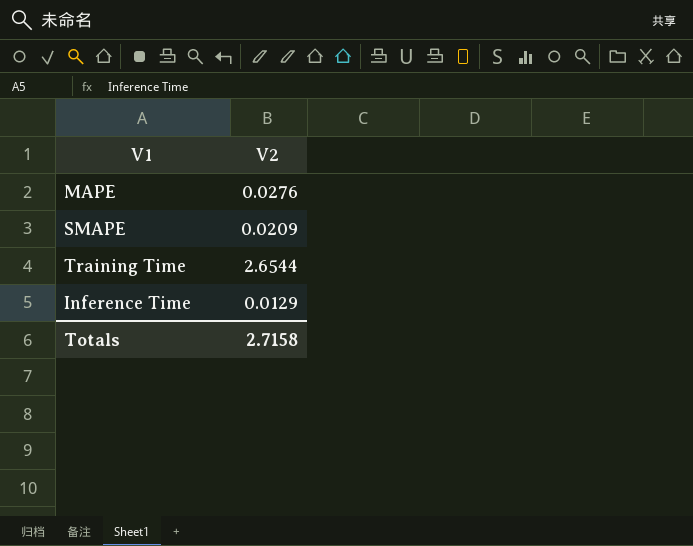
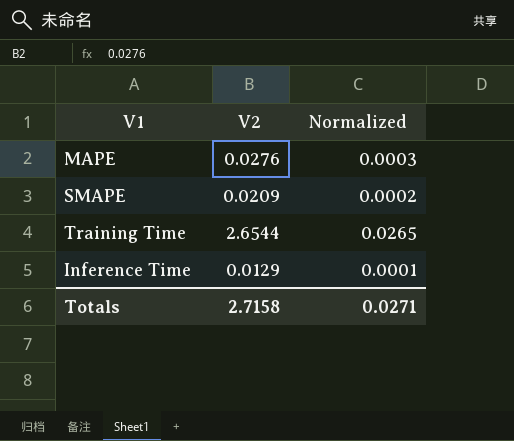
column Normalized | formula: none -> [V2] * 0.01

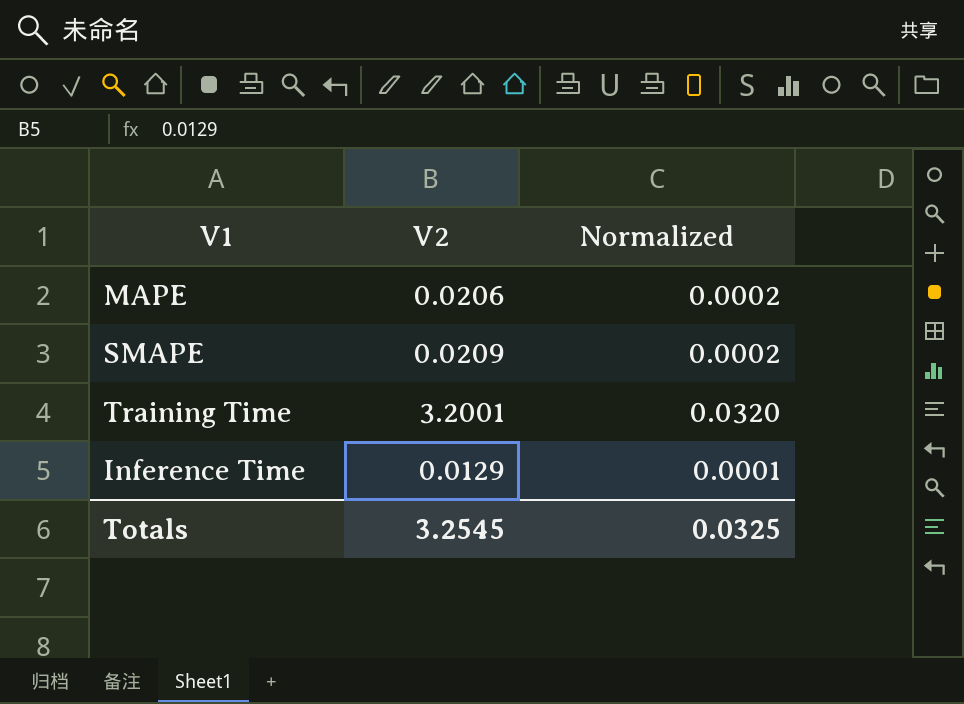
MAPE | V2: 0.0276 -> 0.0206
MAPE | Normalized: 0.0003 -> 0.0002
Training Time | V2: 2.6544 -> 3.2001
Training Time | Normalized: 0.0265 -> 0.0320
Totals | V2: 2.7158 -> 3.2545
Totals | Normalized: 0.0271 -> 0.0325

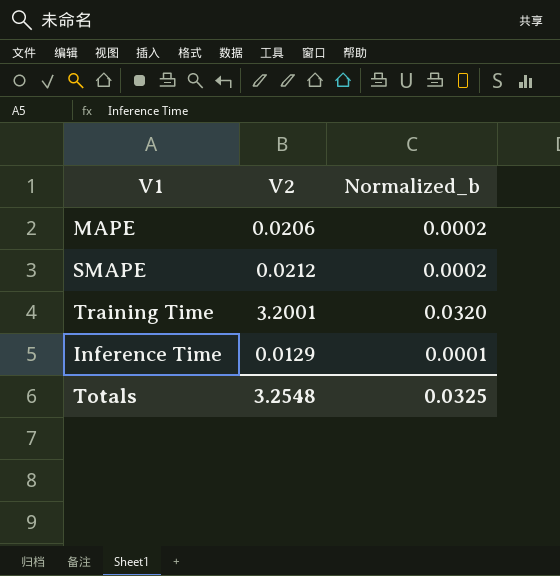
column name: Normalized -> Normalized_b
SMAPE | V2: 0.0209 -> 0.0212
Totals | V2: 3.2545 -> 3.2548

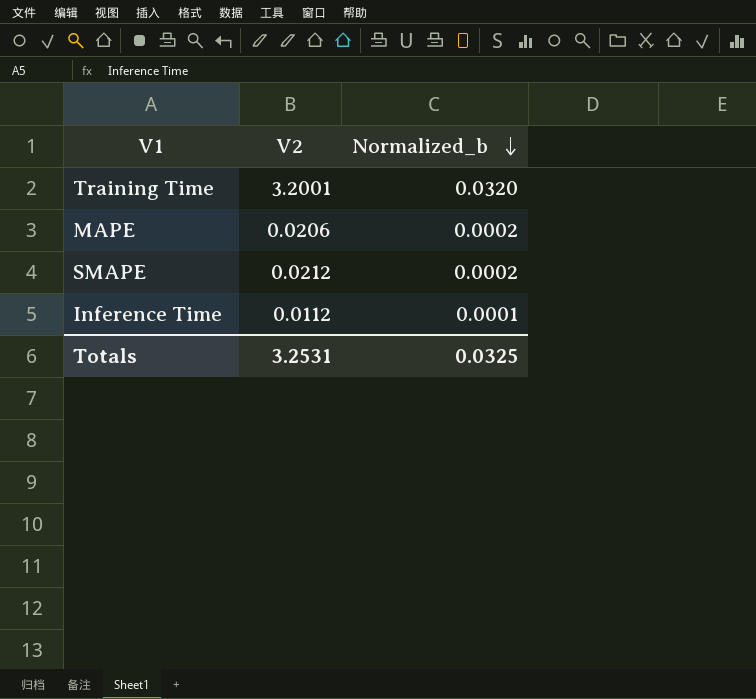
row order: none -> Normalized_b descending
Inference Time | V2: 0.0129 -> 0.0112
Totals | V2: 3.2548 -> 3.2531

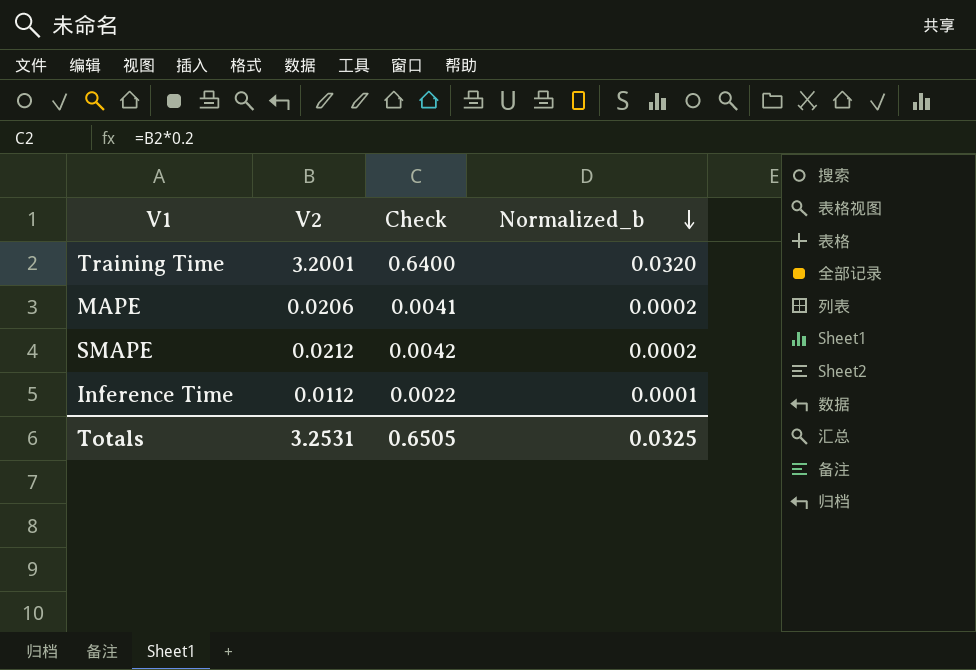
column Check | formula: none -> [V2] * 0.2

